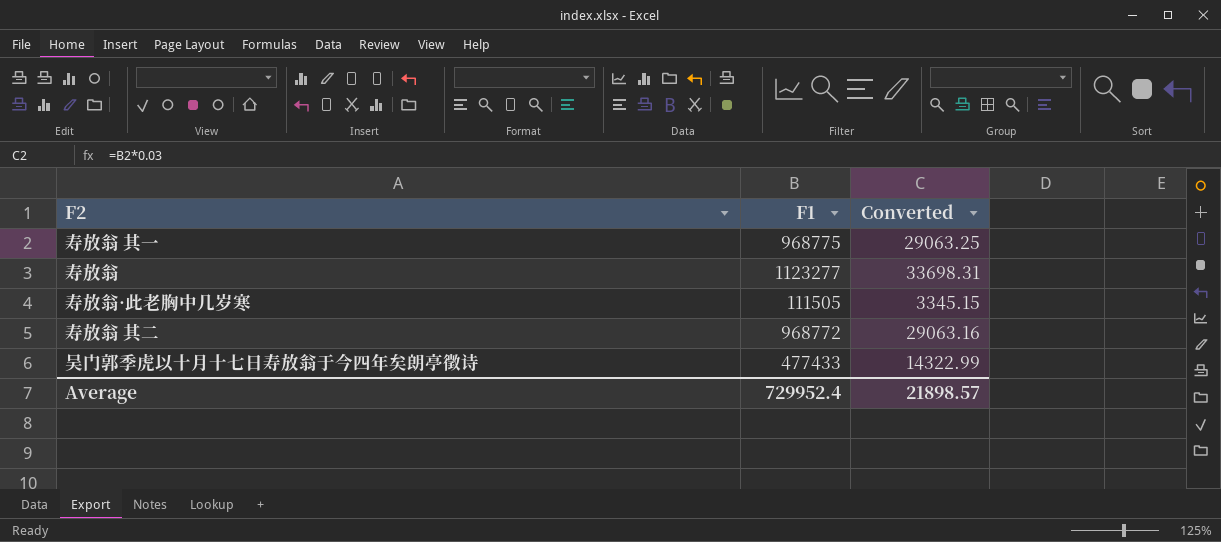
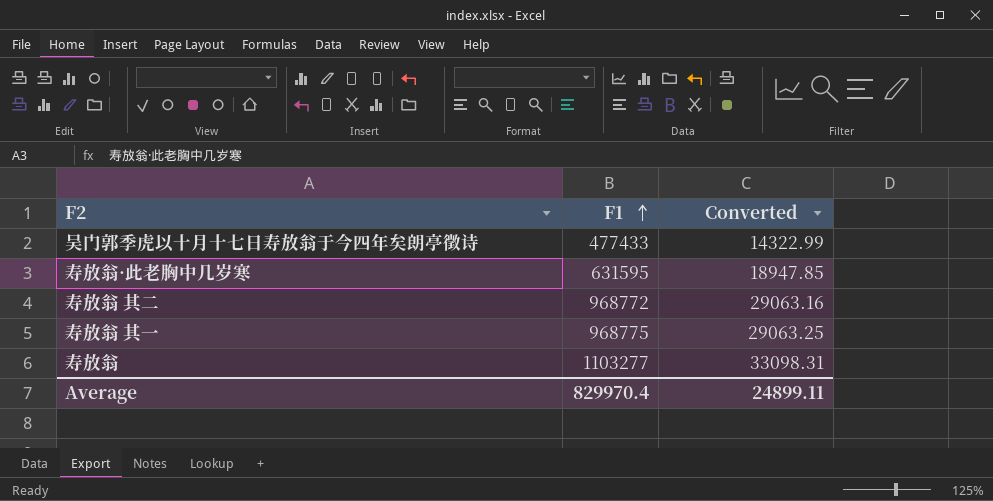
row order: none -> F1 ascending
寿放翁·此老胸中几岁寒 | F1: 111505 -> 631595
寿放翁·此老胸中几岁寒 | Converted: 3345.15 -> 18947.85
寿放翁 | F1: 1123277 -> 1103277
寿放翁 | Converted: 33698.31 -> 33098.31
Average | F1: 729952.4 -> 829970.4
Average | Converted: 21898.57 -> 24899.11

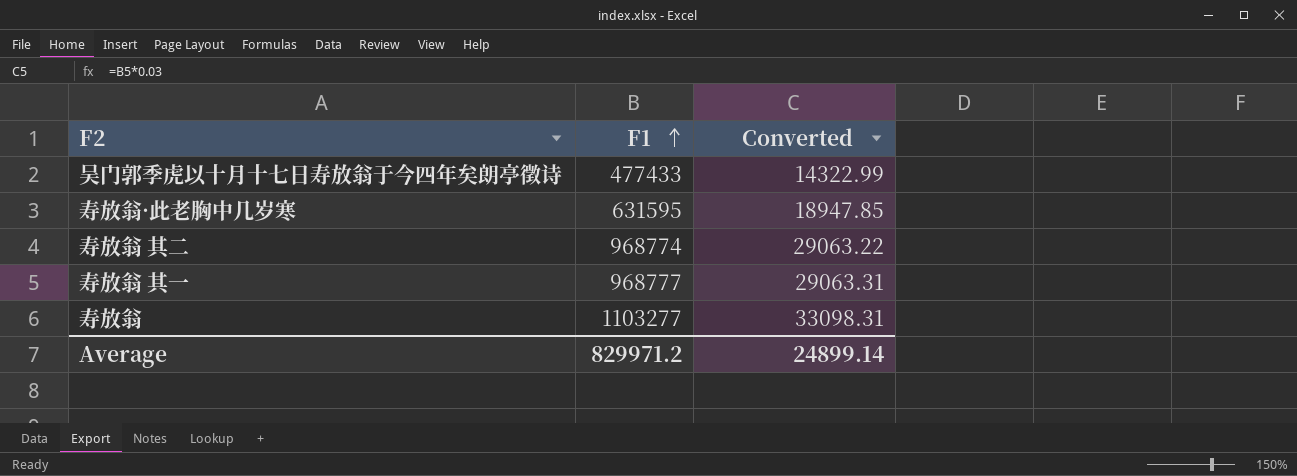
寿放翁 其二 | F1: 968772 -> 968774
寿放翁 其二 | Converted: 29063.16 -> 29063.22
寿放翁 其一 | F1: 968775 -> 968777
寿放翁 其一 | Converted: 29063.25 -> 29063.31
Average | F1: 829970.4 -> 829971.2
Average | Converted: 24899.11 -> 24899.14

